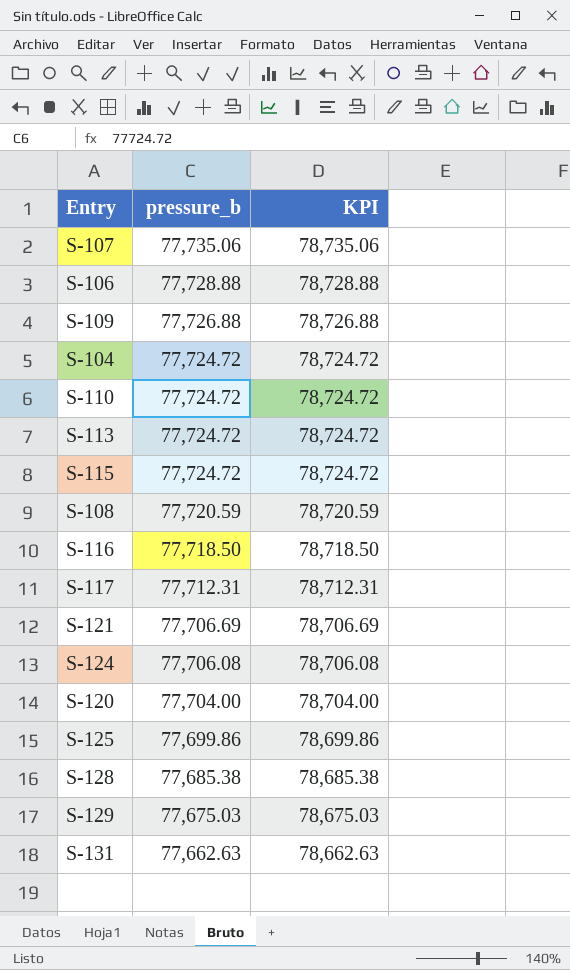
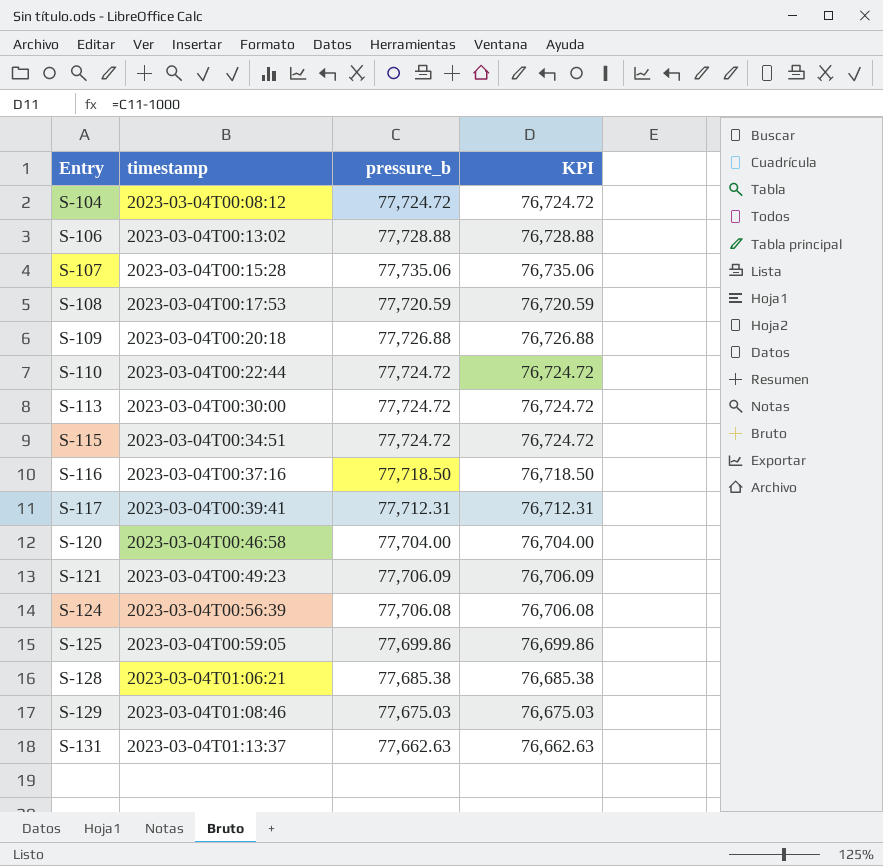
row order: pressure_b descending -> Entry ascending
column timestamp | position: none -> 2
column KPI | formula: [pressure_b] + 1000 -> [pressure_b] - 1000
S-121 | pressure_b: 77,706.69 -> 77,706.09

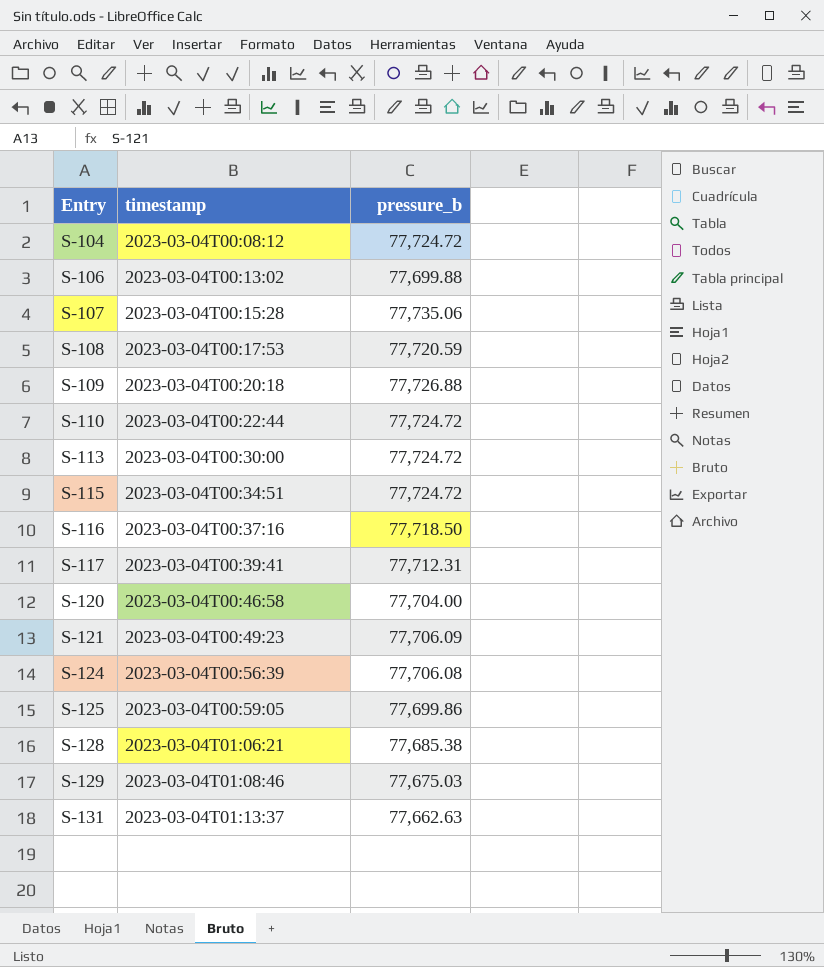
column KPI | formula: [pressure_b] - 1000 -> none
S-106 | pressure_b: 77,728.88 -> 77,699.88

